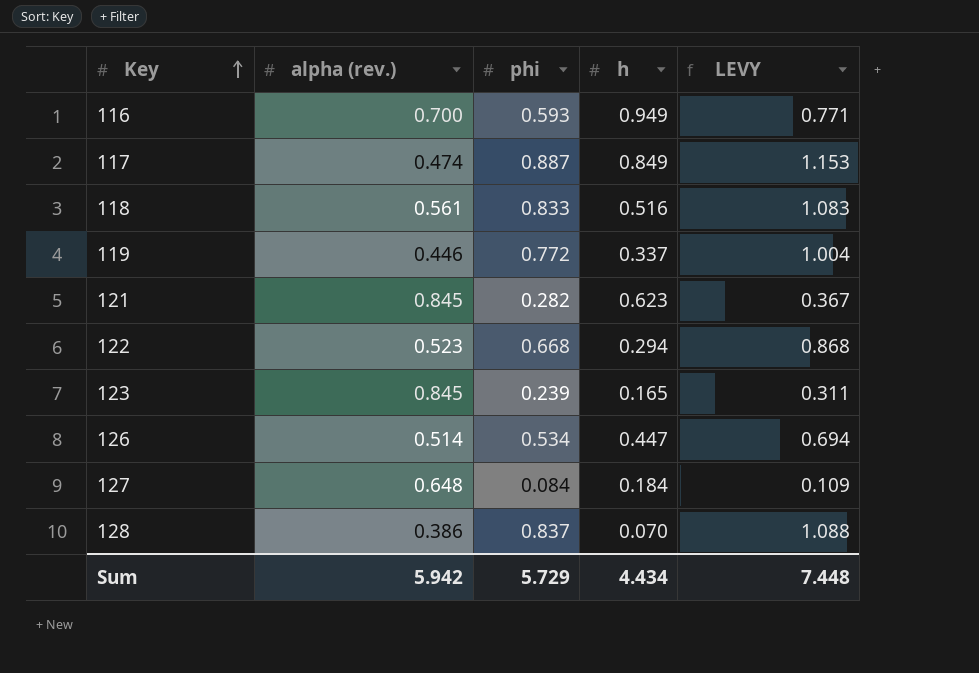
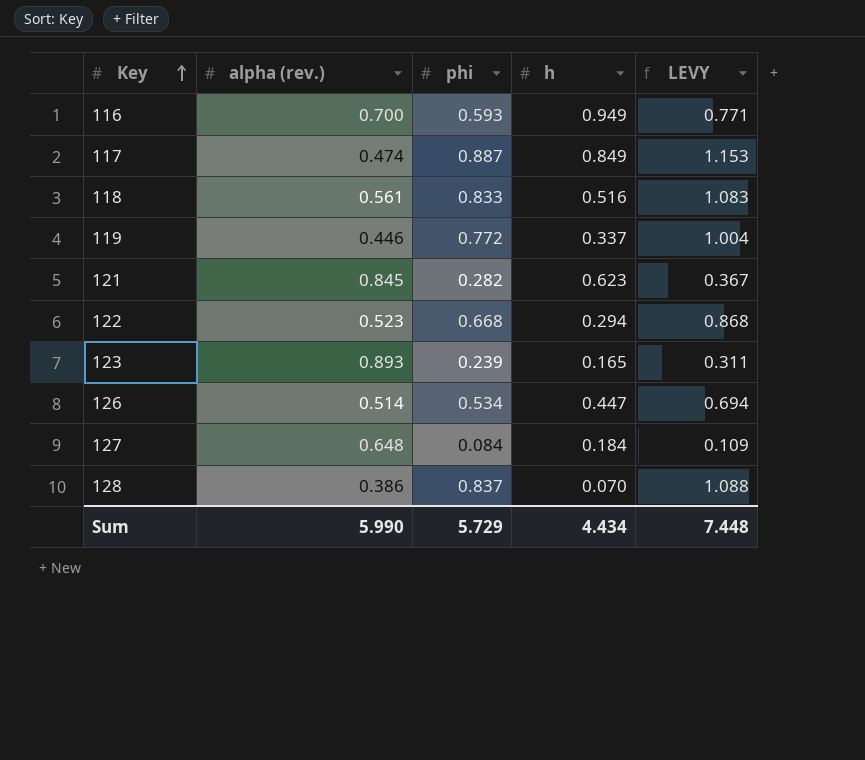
123 | alpha (rev.): 0.845 -> 0.893
Sum | alpha (rev.): 5.942 -> 5.990

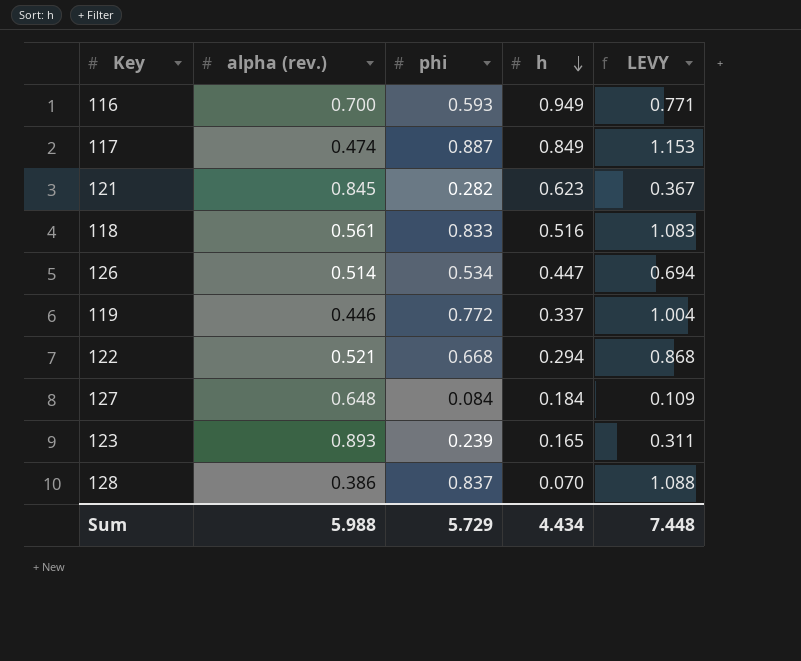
row order: Key ascending -> h descending
122 | alpha (rev.): 0.523 -> 0.521
Sum | alpha (rev.): 5.990 -> 5.988

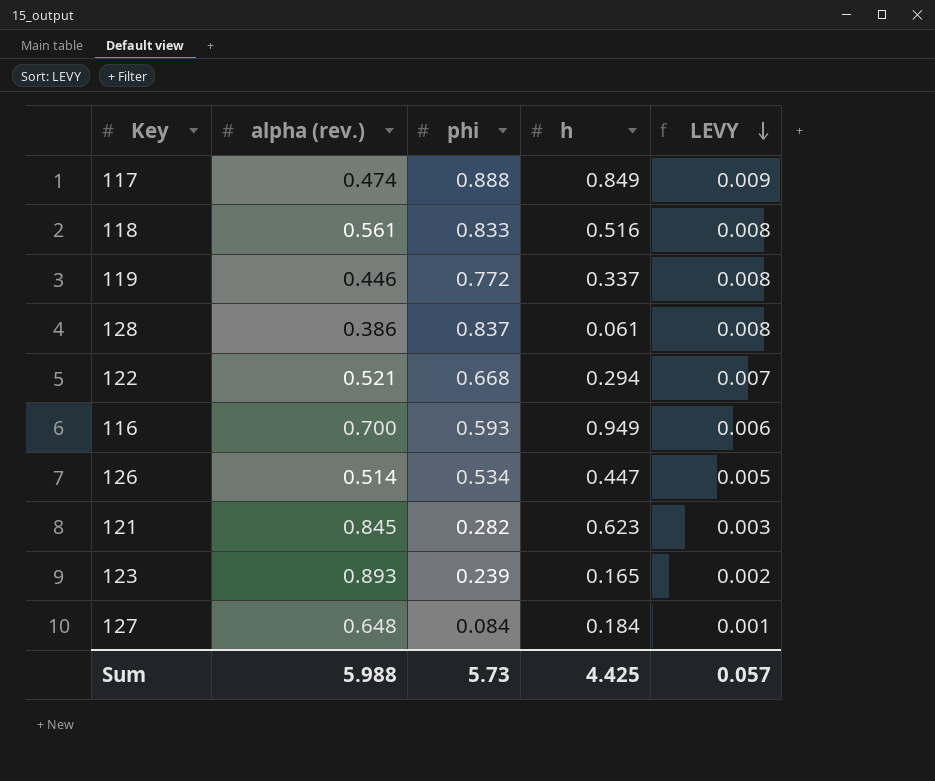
row order: h descending -> LEVY descending
column LEVY | formula: [phi] * 1.3 -> [phi] * 0.01
117 | phi: 0.887 -> 0.888
128 | h: 0.070 -> 0.061
Sum | phi: 5.729 -> 5.73
Sum | h: 4.434 -> 4.425
Sum | LEVY: 7.448 -> 0.057

